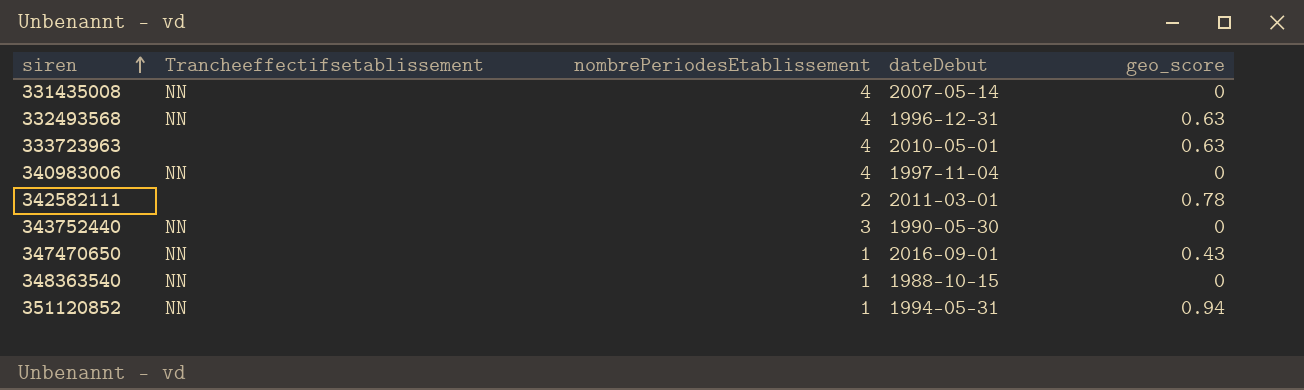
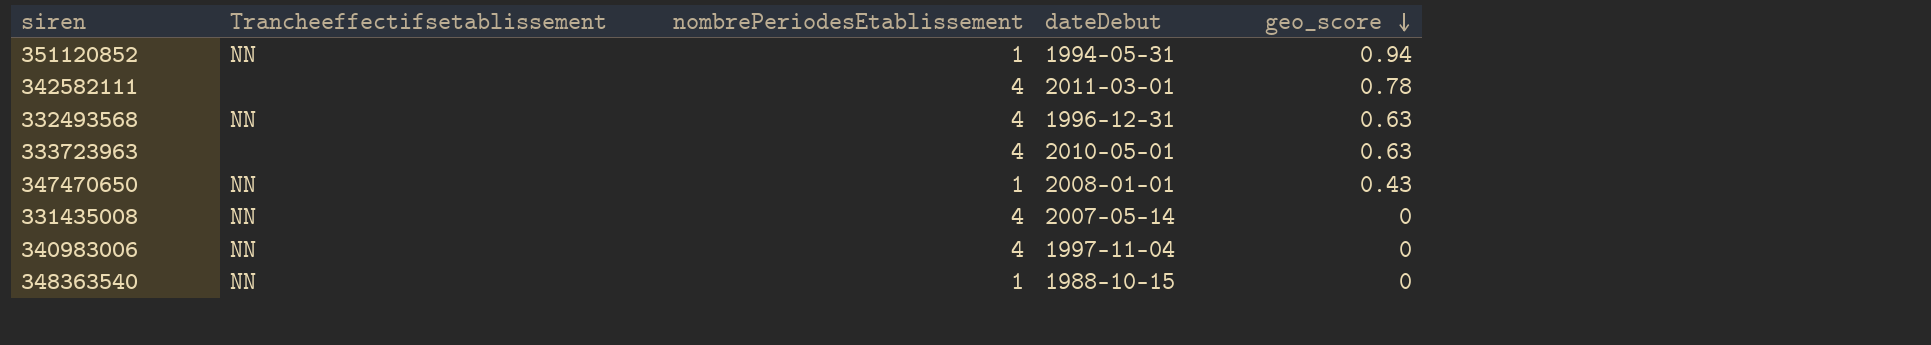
row order: siren ascending -> geo_score descending
row 343752440: NN | 3 | 1990-05-30 | 0 -> none
342582111 | nombrePeriodesEtablissement: 2 -> 4
347470650 | dateDebut: 2016-09-01 -> 2008-01-01

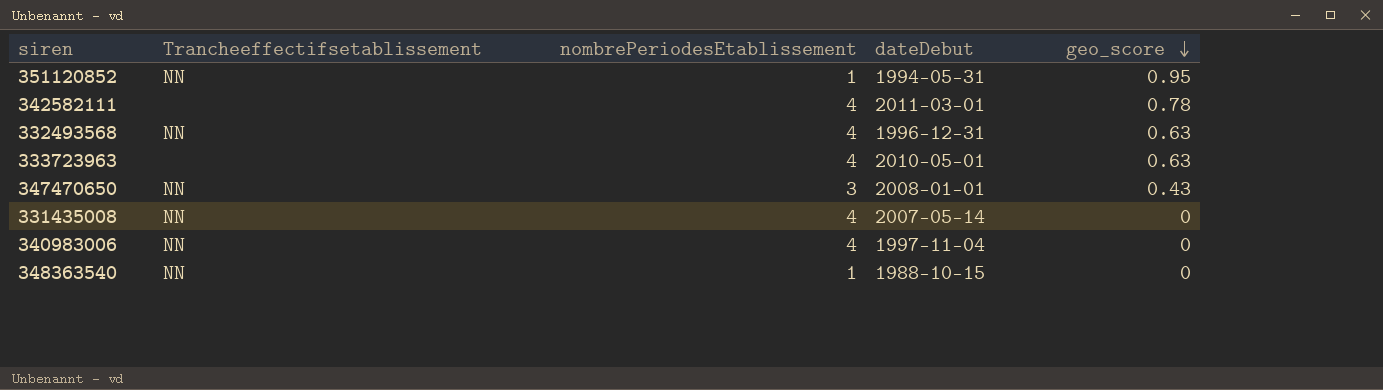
351120852 | geo_score: 0.94 -> 0.95
347470650 | nombrePeriodesEtablissement: 1 -> 3

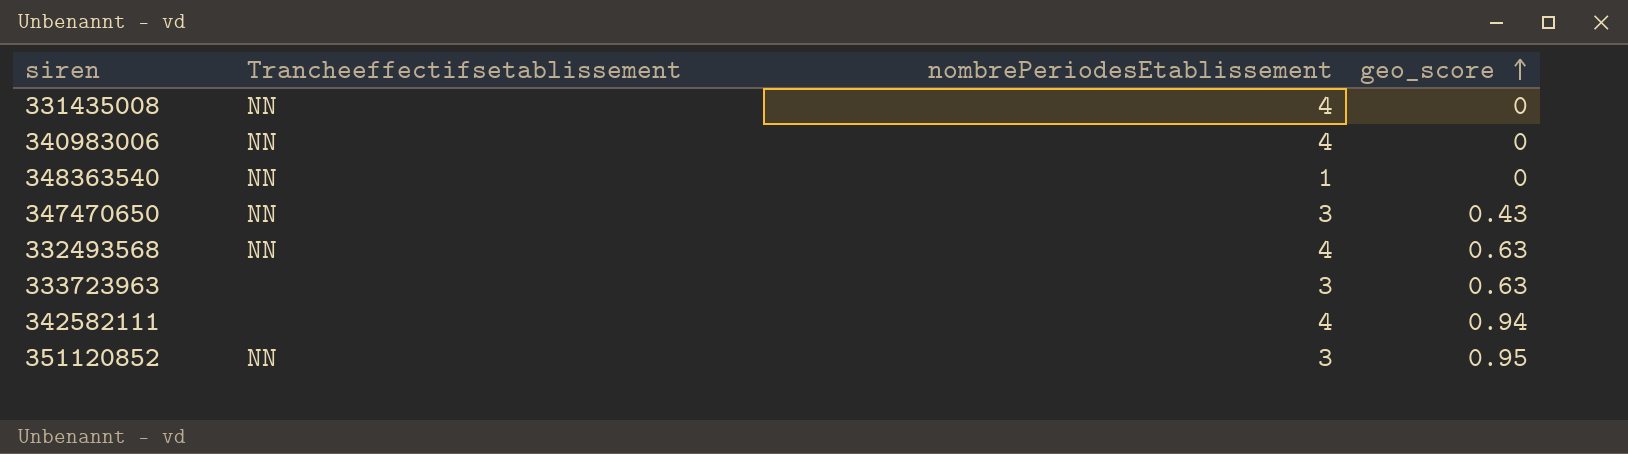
row order: geo_score descending -> geo_score ascending
column dateDebut | position: 4 -> none
333723963 | nombrePeriodesEtablissement: 4 -> 3
342582111 | geo_score: 0.78 -> 0.94
351120852 | nombrePeriodesEtablissement: 1 -> 3

